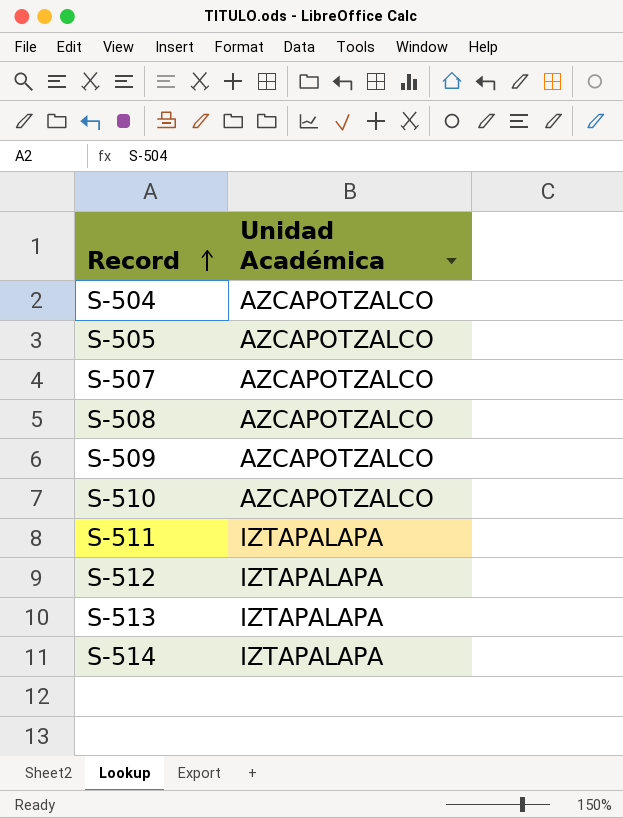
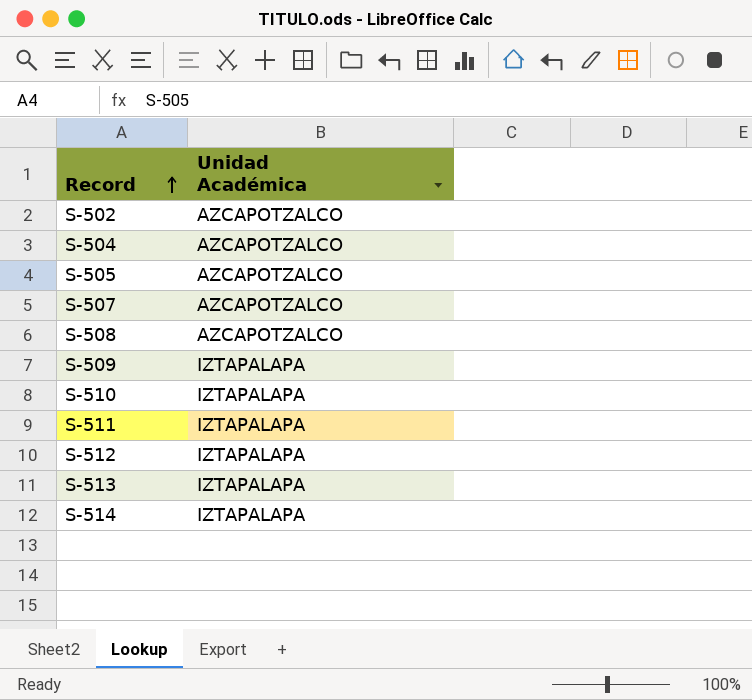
row S-502: none -> AZCAPOTZALCO
S-509 | Unidad Académica: AZCAPOTZALCO -> IZTAPALAPA
S-510 | Unidad Académica: AZCAPOTZALCO -> IZTAPALAPA

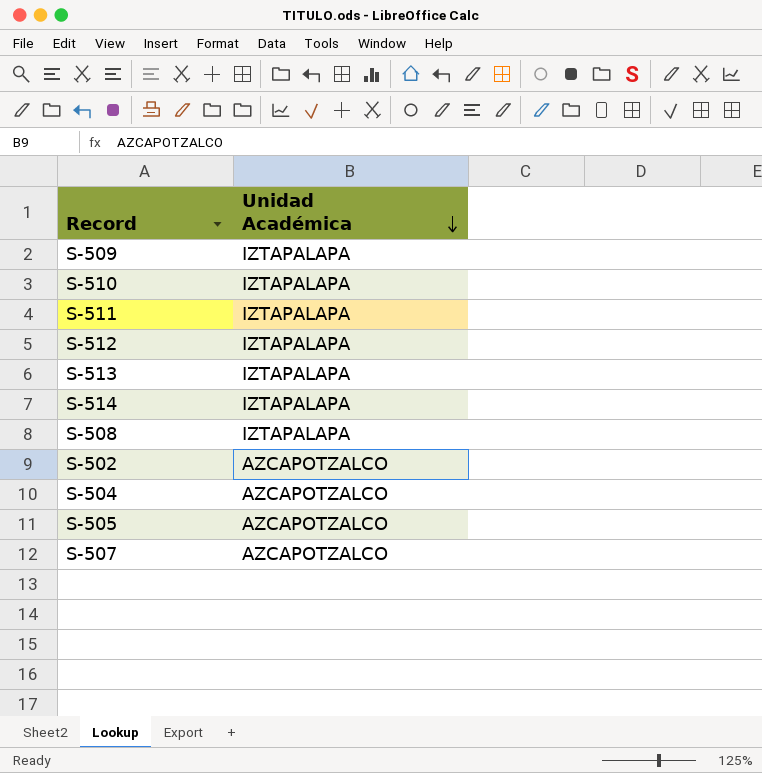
row order: Record ascending -> Unidad Académica descending
S-508 | Unidad Académica: AZCAPOTZALCO -> IZTAPALAPA

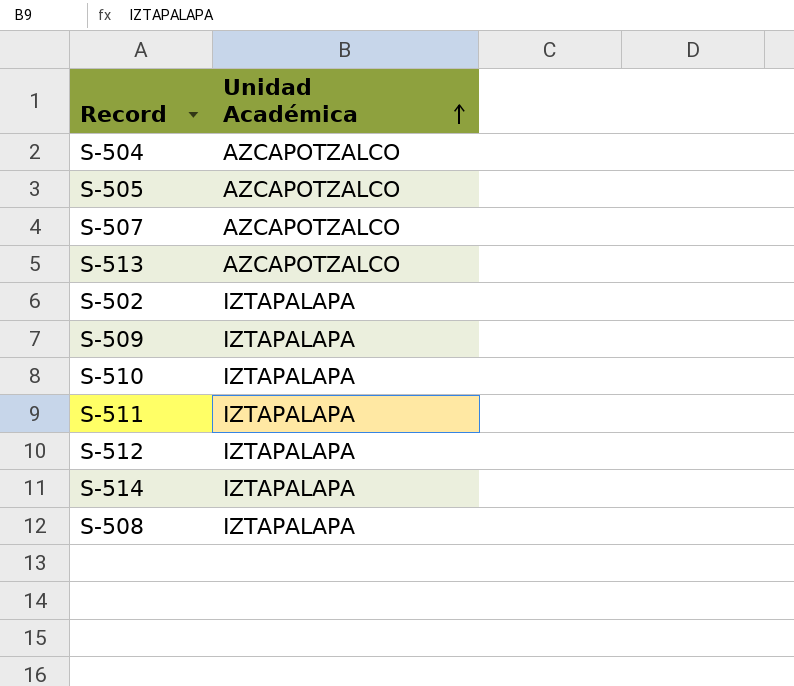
row order: Unidad Académica descending -> Unidad Académica ascending
S-513 | Unidad Académica: IZTAPALAPA -> AZCAPOTZALCO
S-502 | Unidad Académica: AZCAPOTZALCO -> IZTAPALAPA

